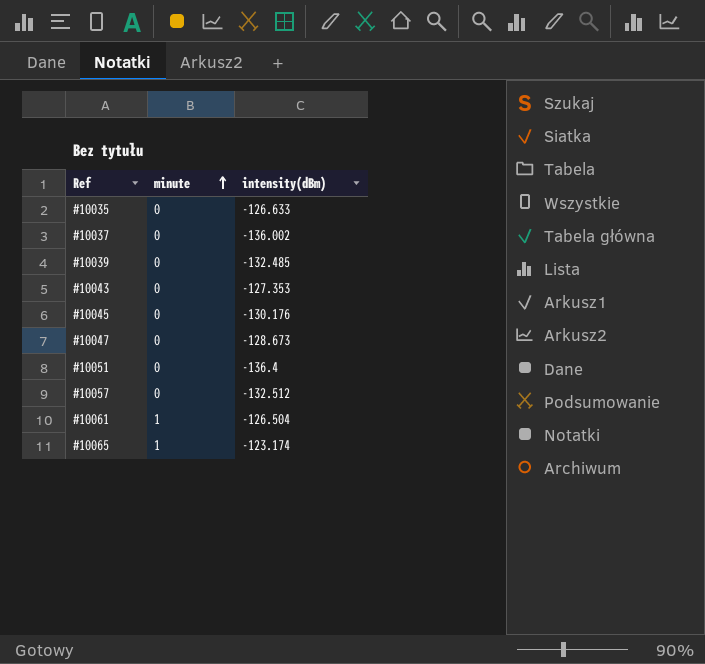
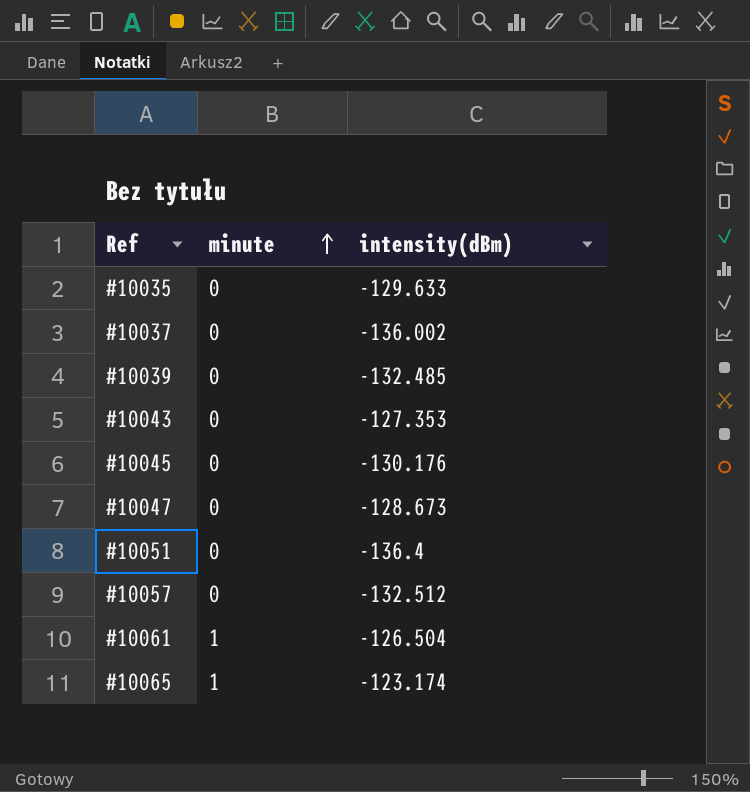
#10035 | intensity(dBm): -126.633 -> -129.633

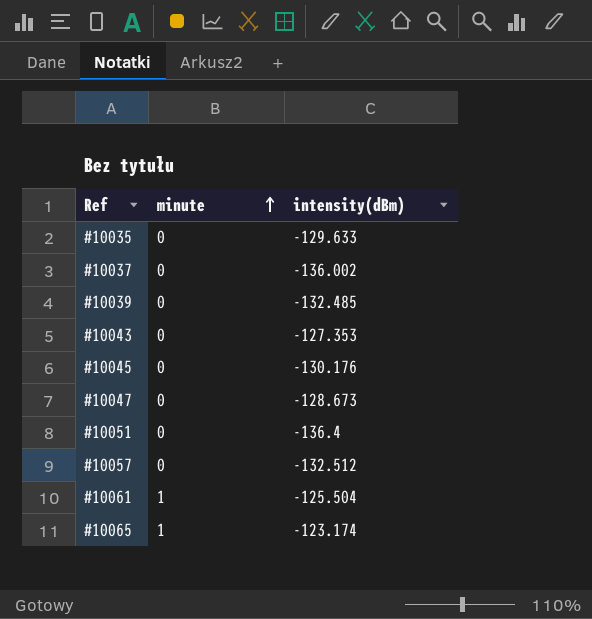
#10061 | intensity(dBm): -126.504 -> -125.504

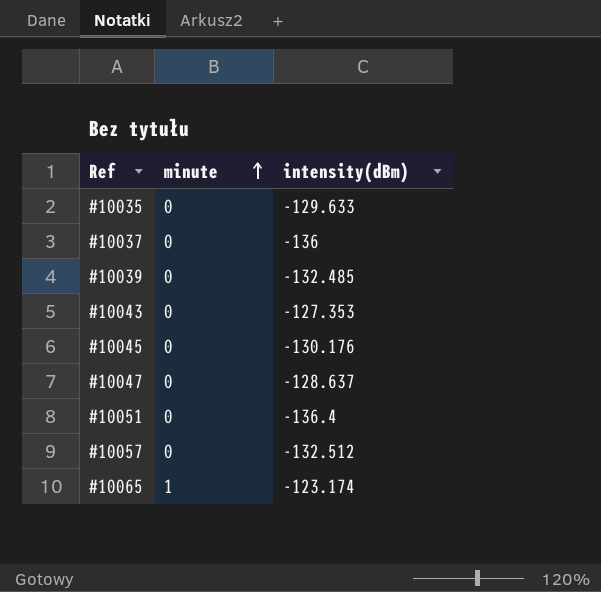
row #10061: 1 | -125.504 -> none
#10037 | intensity(dBm): -136.002 -> -136
#10047 | intensity(dBm): -128.673 -> -128.637

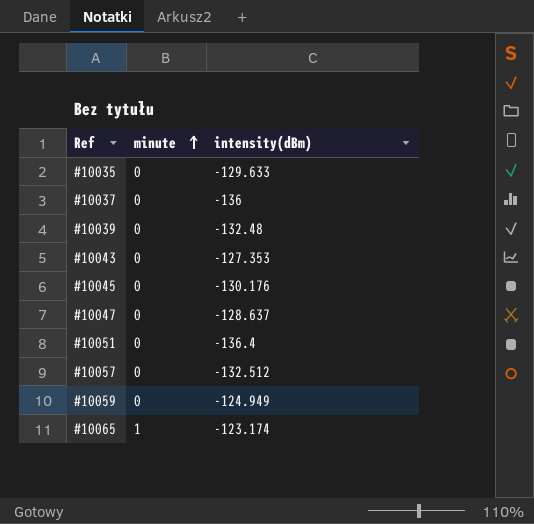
#10039 | intensity(dBm): -132.485 -> -132.48
row #10059: none -> 0 | -124.949

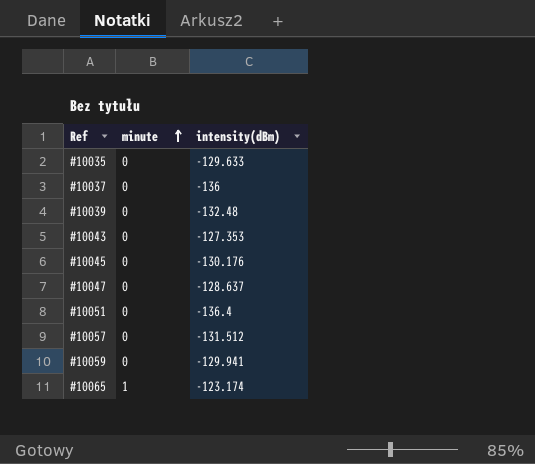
#10057 | intensity(dBm): -132.512 -> -131.512
#10059 | intensity(dBm): -124.949 -> -129.941

